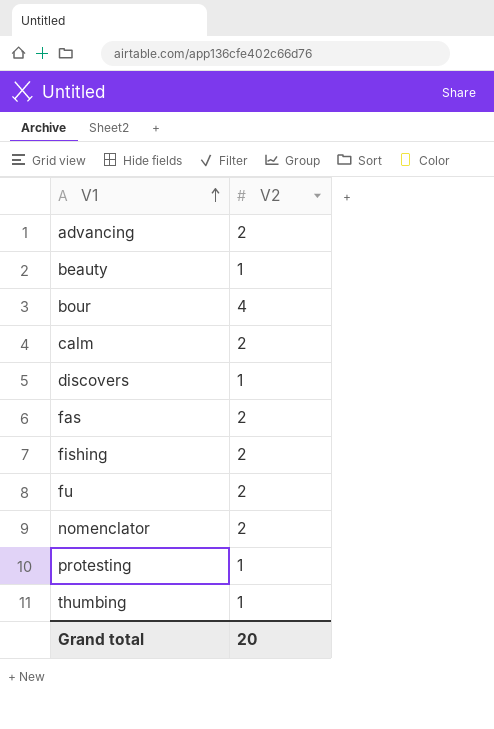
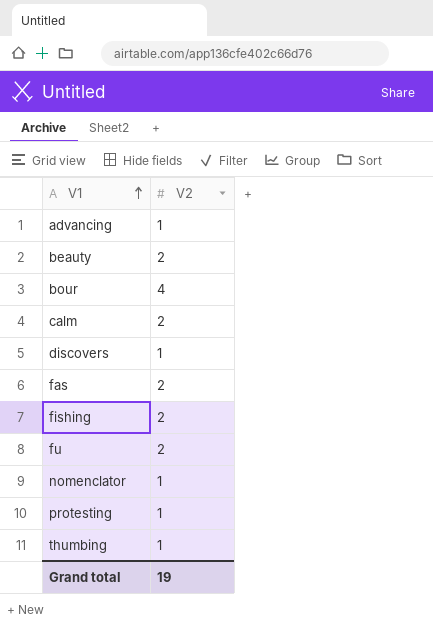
advancing | V2: 2 -> 1
beauty | V2: 1 -> 2
nomenclator | V2: 2 -> 1
Grand total | V2: 20 -> 19

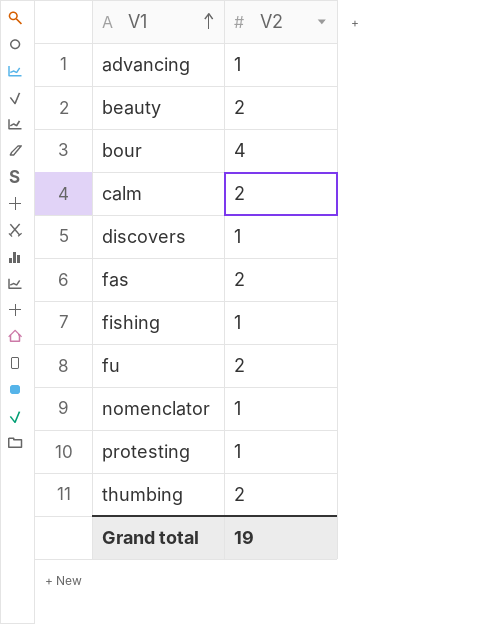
fishing | V2: 2 -> 1
thumbing | V2: 1 -> 2

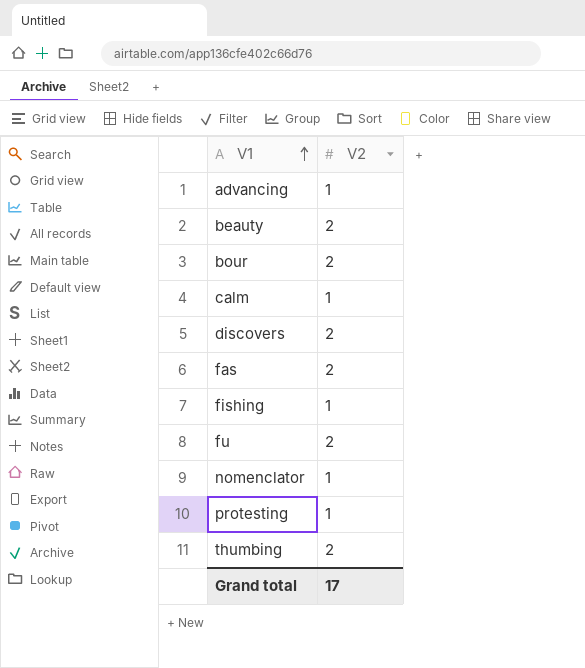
bour | V2: 4 -> 2
calm | V2: 2 -> 1
discovers | V2: 1 -> 2
Grand total | V2: 19 -> 17

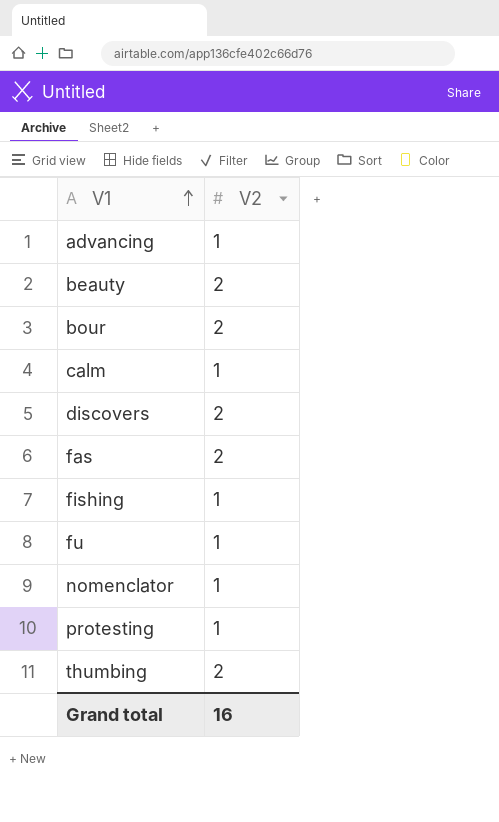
fu | V2: 2 -> 1
Grand total | V2: 17 -> 16

